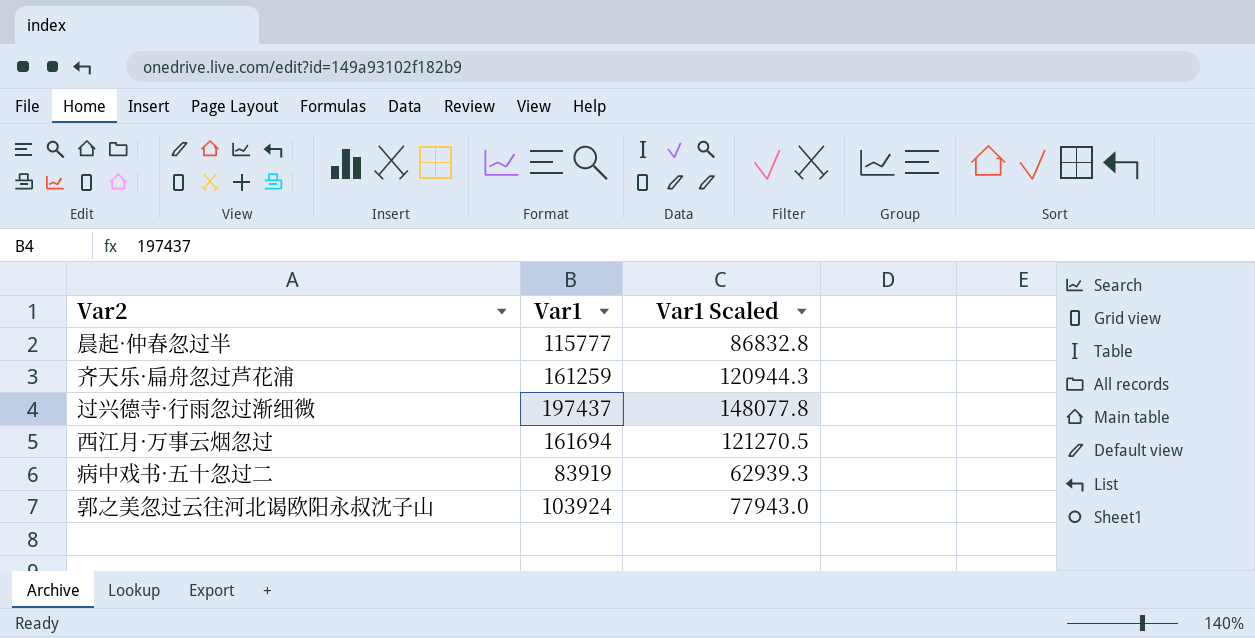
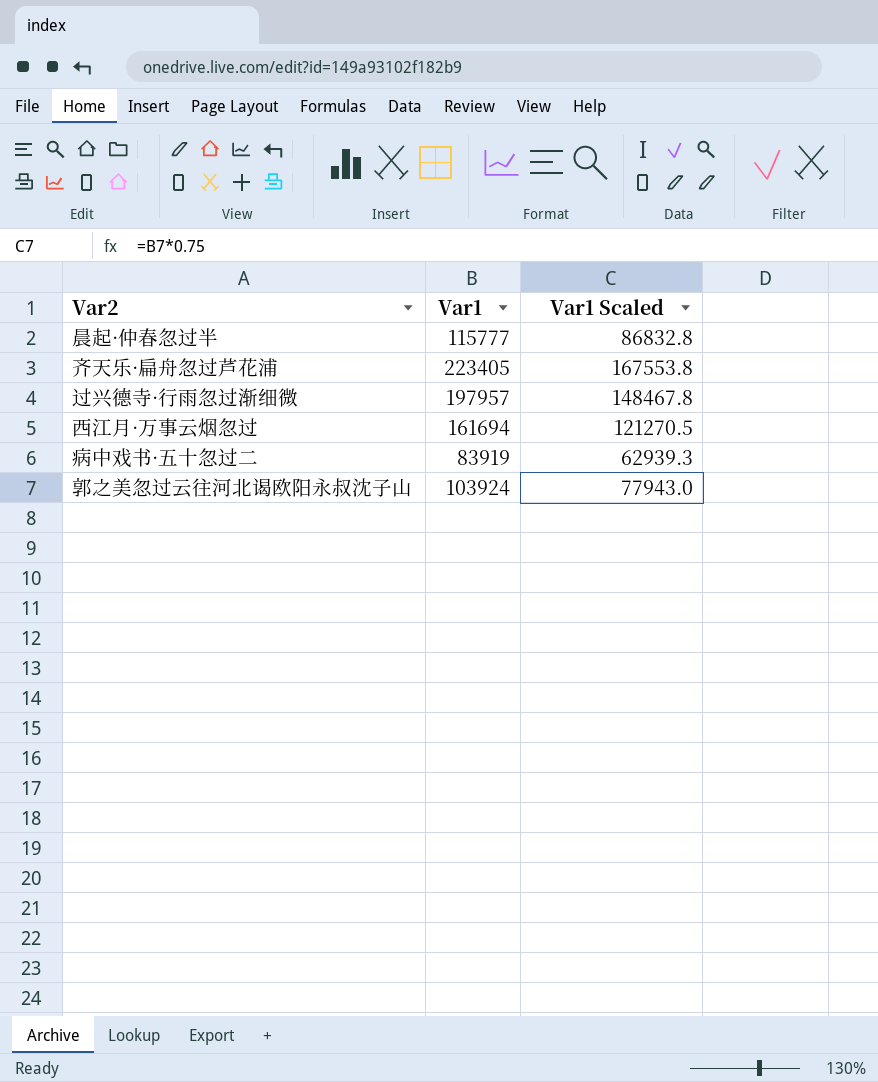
齐天乐·扁舟忽过芦花浦 | Var1: 161259 -> 223405
齐天乐·扁舟忽过芦花浦 | Var1 Scaled: 120944.3 -> 167553.8
过兴德寺·行雨忽过渐细微 | Var1: 197437 -> 197957
过兴德寺·行雨忽过渐细微 | Var1 Scaled: 148077.8 -> 148467.8

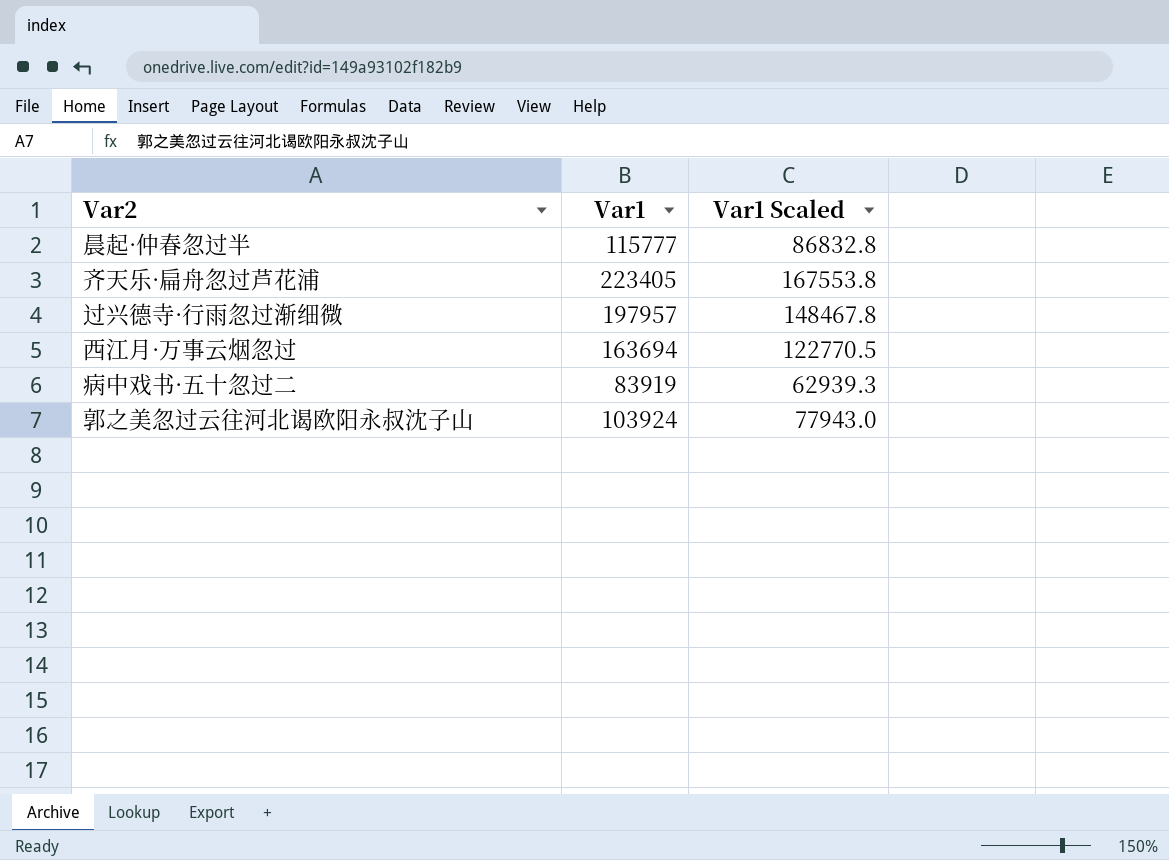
西江月·万事云烟忽过 | Var1: 161694 -> 163694
西江月·万事云烟忽过 | Var1 Scaled: 121270.5 -> 122770.5

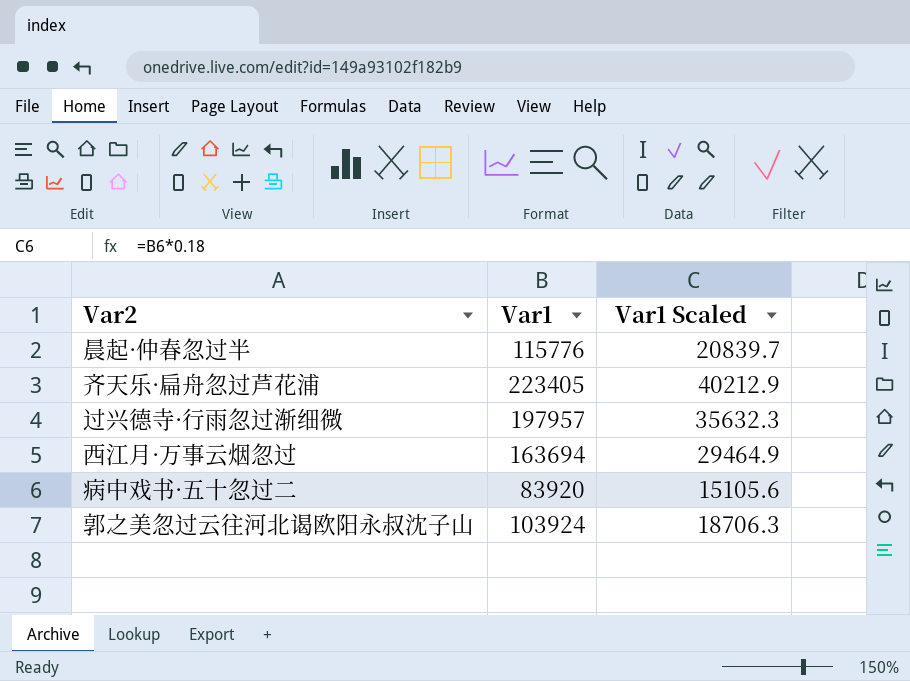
column Var1 Scaled | formula: [Var1] * 0.75 -> [Var1] * 0.18
晨起·仲春忽过半 | Var1: 115777 -> 115776
病中戏书·五十忽过二 | Var1: 83919 -> 83920

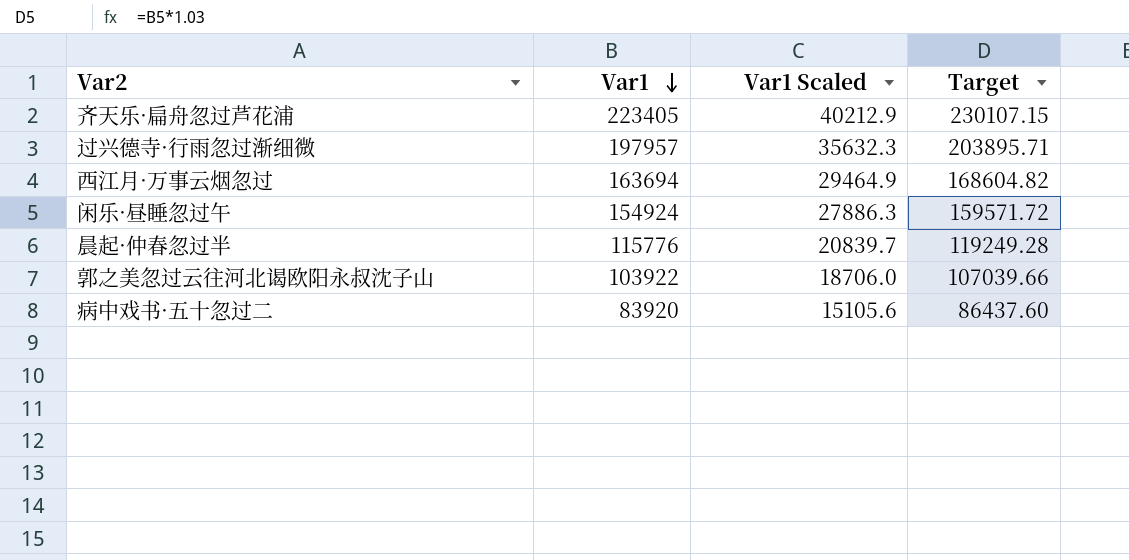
row order: none -> Var1 descending
column Target | formula: none -> [Var1] * 1.03
row 闲乐·昼睡忽过午: none -> 154924 | 27886.3 | 159571.72
郭之美忽过云往河北谒欧阳永叔沈子山 | Var1: 103924 -> 103922
郭之美忽过云往河北谒欧阳永叔沈子山 | Var1 Scaled: 18706.3 -> 18706.0

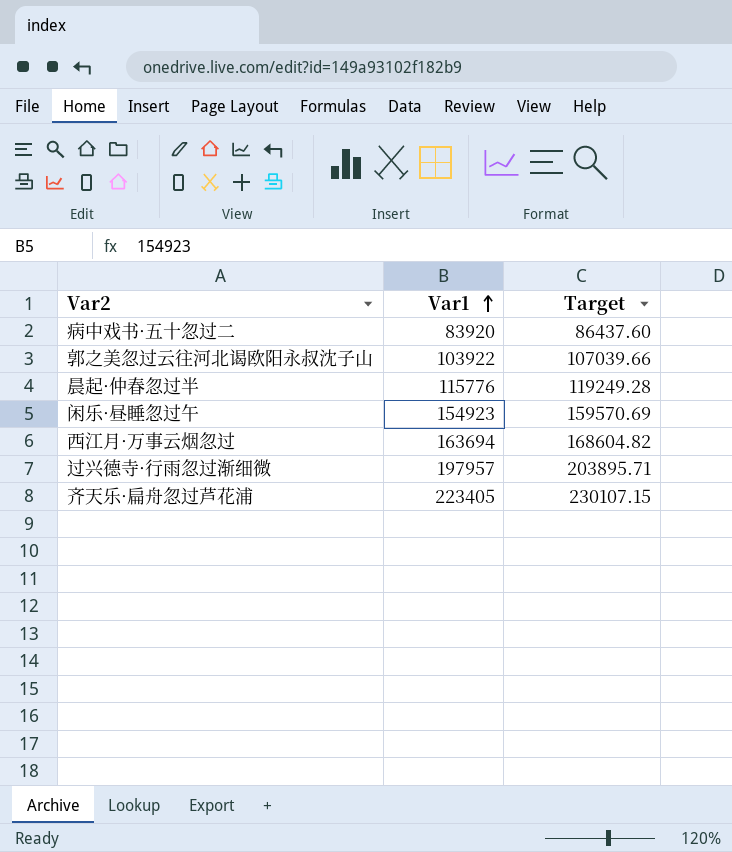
row order: Var1 descending -> Var1 ascending
column Var1 Scaled | formula: [Var1] * 0.18 -> none
闲乐·昼睡忽过午 | Var1: 154924 -> 154923
闲乐·昼睡忽过午 | Target: 159571.72 -> 159570.69

